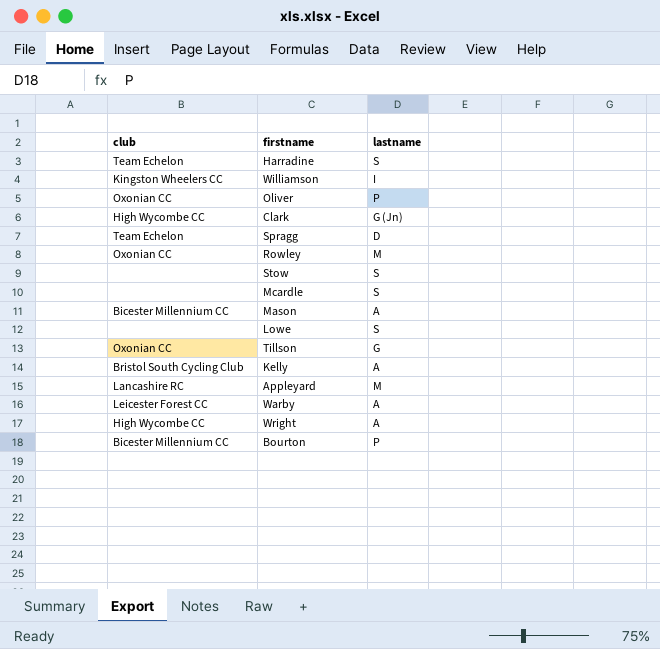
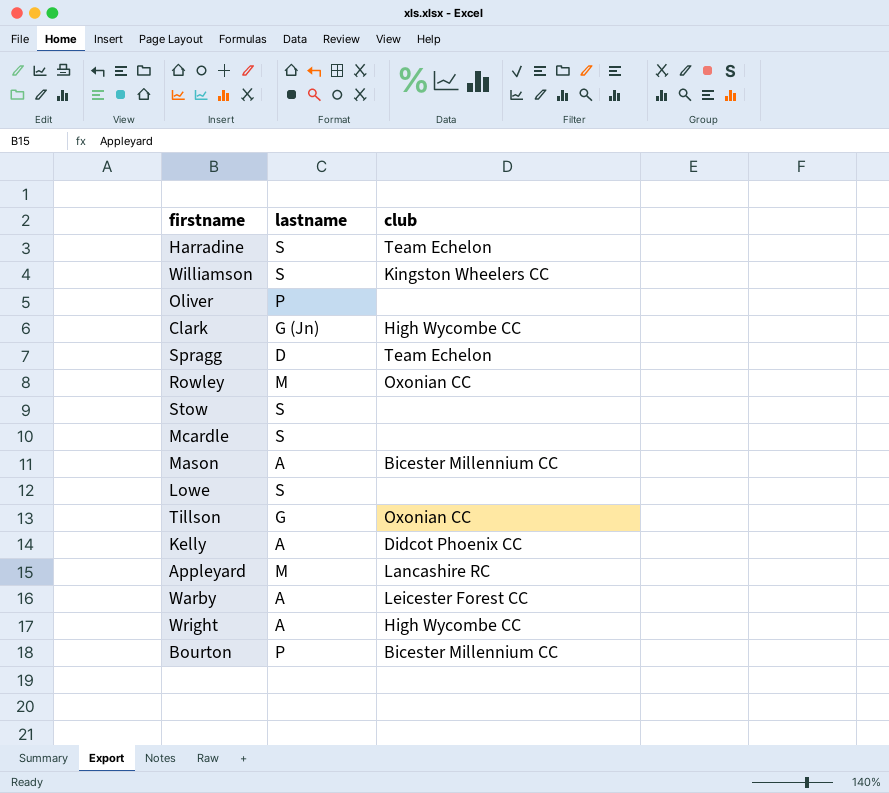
column club | position: 1 -> 3
Williamson | lastname: I -> S
Oliver | club: Oxonian CC -> none
Kelly | club: Bristol South Cycling Club -> Didcot Phoenix CC

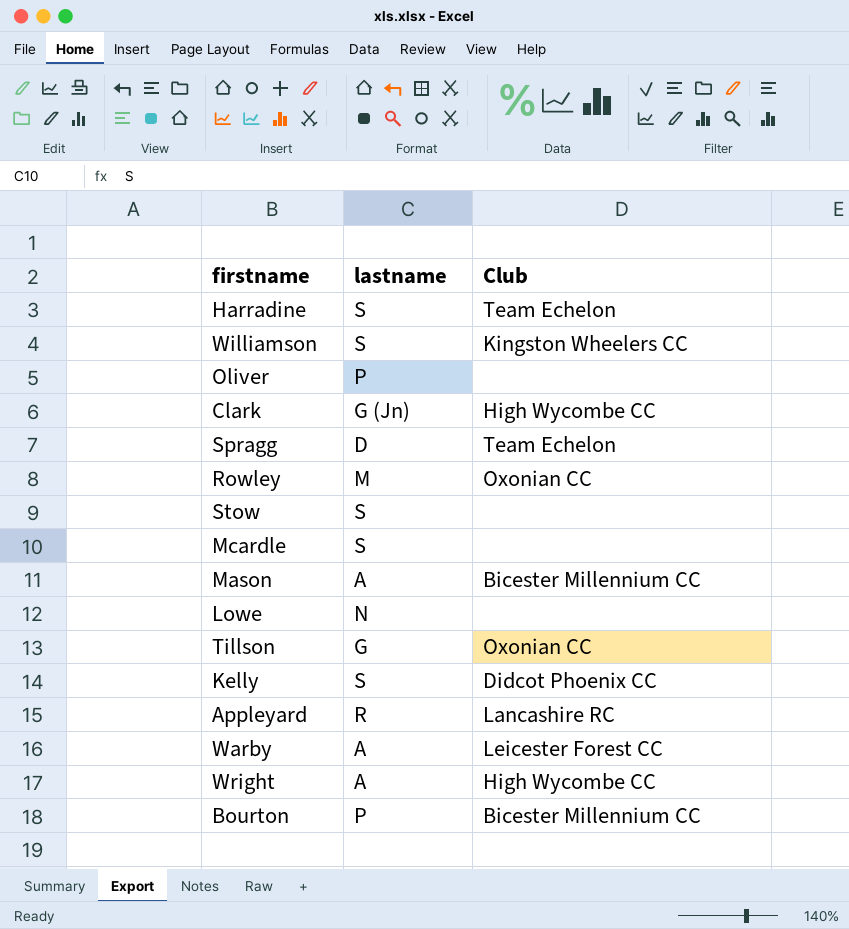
column name: club -> Club
Lowe | lastname: S -> N
Kelly | lastname: A -> S
Appleyard | lastname: M -> R

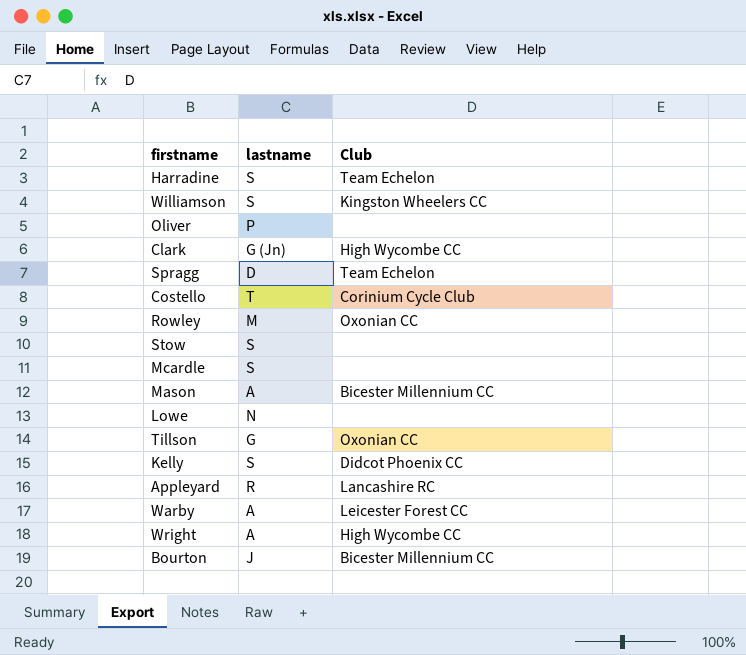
row Costello: none -> T | Corinium Cycle Club
Bourton | lastname: P -> J

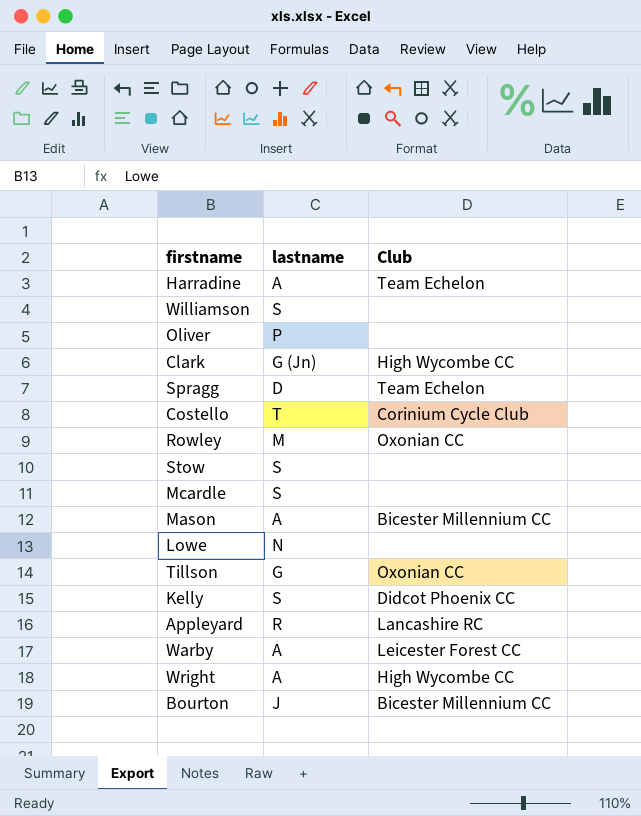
Harradine | lastname: S -> A
Williamson | Club: Kingston Wheelers CC -> none

